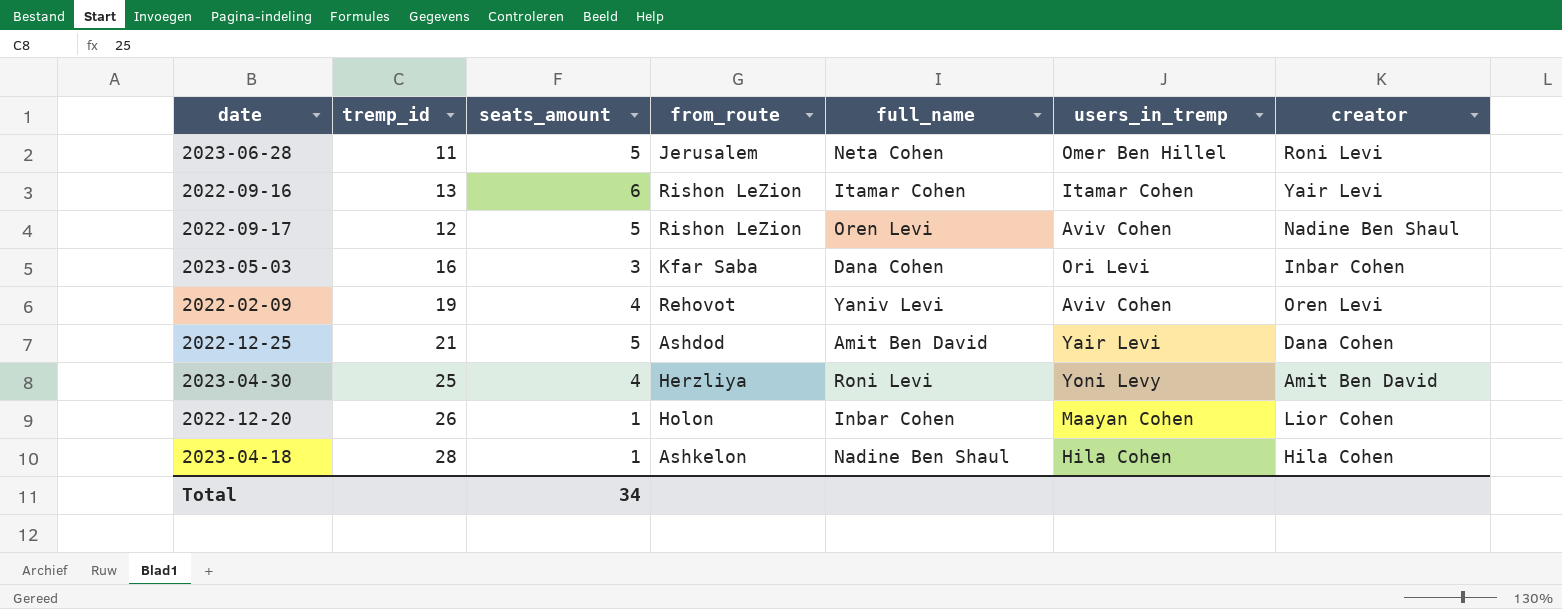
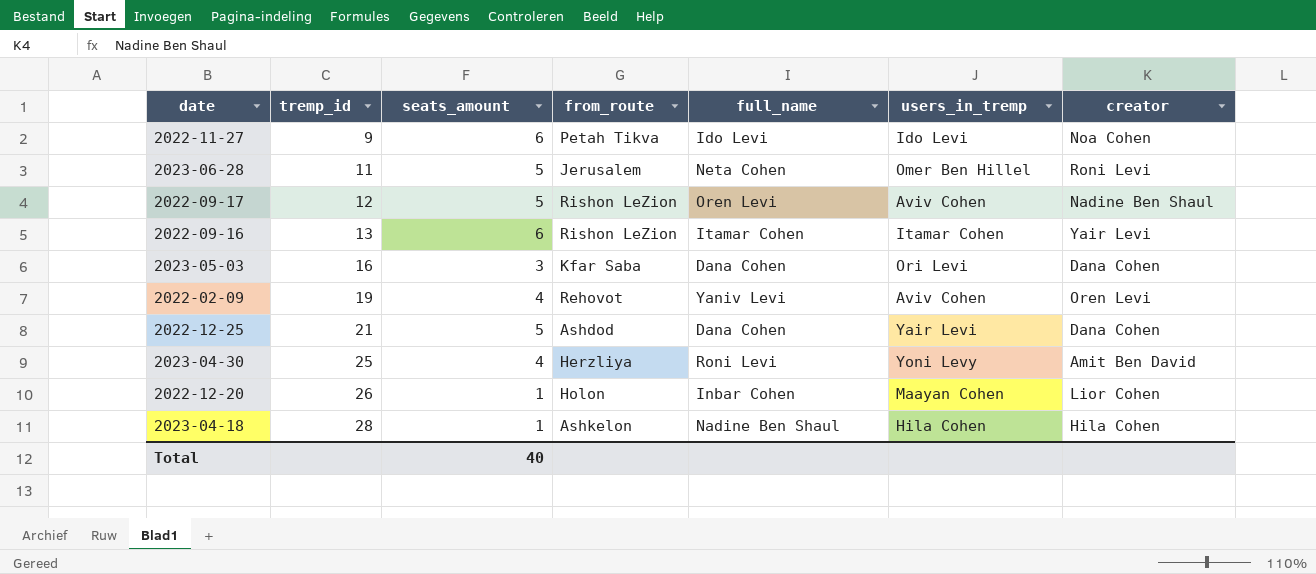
row order: none -> tremp_id ascending
row 2022-11-27: none -> 9 | 6 | Petah Tikva | Ido Levi | Ido Levi | Noa Cohen
2023-05-03 | creator: Inbar Cohen -> Dana Cohen
2022-12-25 | full_name: Amit Ben David -> Dana Cohen
Total | seats_amount: 34 -> 40

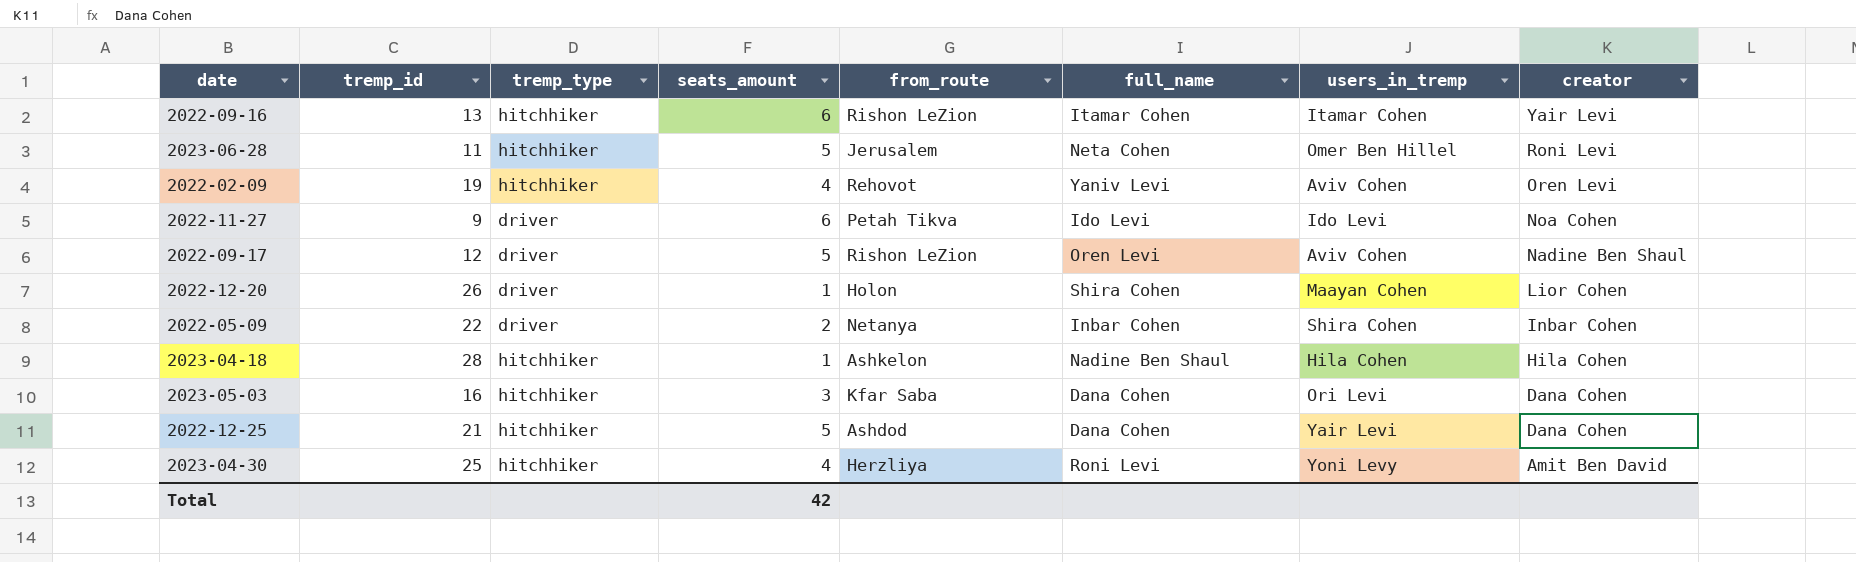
row order: tremp_id ascending -> creator descending
column tremp_type | position: none -> 3
2022-12-20 | full_name: Inbar Cohen -> Shira Cohen
row 2022-05-09: none -> 22 | driver | 2 | Netanya | Inbar Cohen | Shira Cohen | Inbar Cohen
Total | seats_amount: 40 -> 42

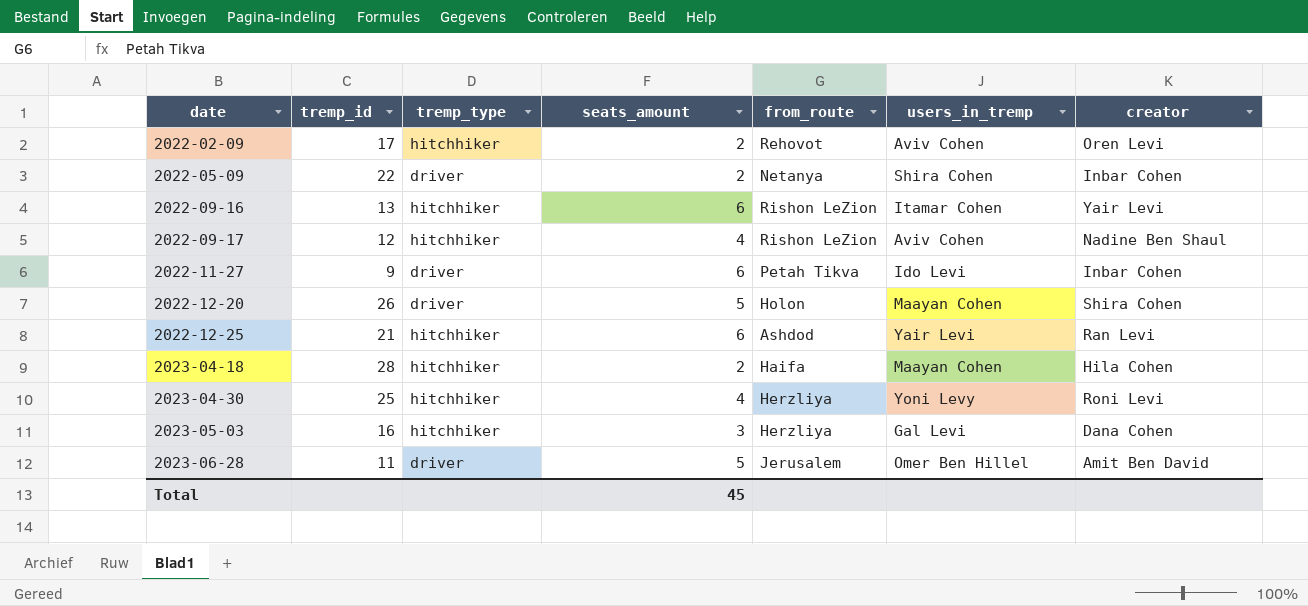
row order: creator descending -> date ascending
column full_name | position: 6 -> none
2022-02-09 | tremp_id: 19 -> 17
2022-02-09 | seats_amount: 4 -> 2
2022-09-17 | tremp_type: driver -> hitchhiker
2022-09-17 | seats_amount: 5 -> 4
2022-11-27 | creator: Noa Cohen -> Inbar Cohen
2022-12-20 | seats_amount: 1 -> 5
2022-12-20 | creator: Lior Cohen -> Shira Cohen
2022-12-25 | seats_amount: 5 -> 6
2022-12-25 | creator: Dana Cohen -> Ran Levi
2023-04-18 | seats_amount: 1 -> 2
2023-04-18 | from_route: Ashkelon -> Haifa
2023-04-18 | users_in_tremp: Hila Cohen -> Maayan Cohen
2023-04-30 | creator: Amit Ben David -> Roni Levi
2023-05-03 | from_route: Kfar Saba -> Herzliya
2023-05-03 | users_in_tremp: Ori Levi -> Gal Levi
2023-06-28 | tremp_type: hitchhiker -> driver
2023-06-28 | creator: Roni Levi -> Amit Ben David
Total | seats_amount: 42 -> 45

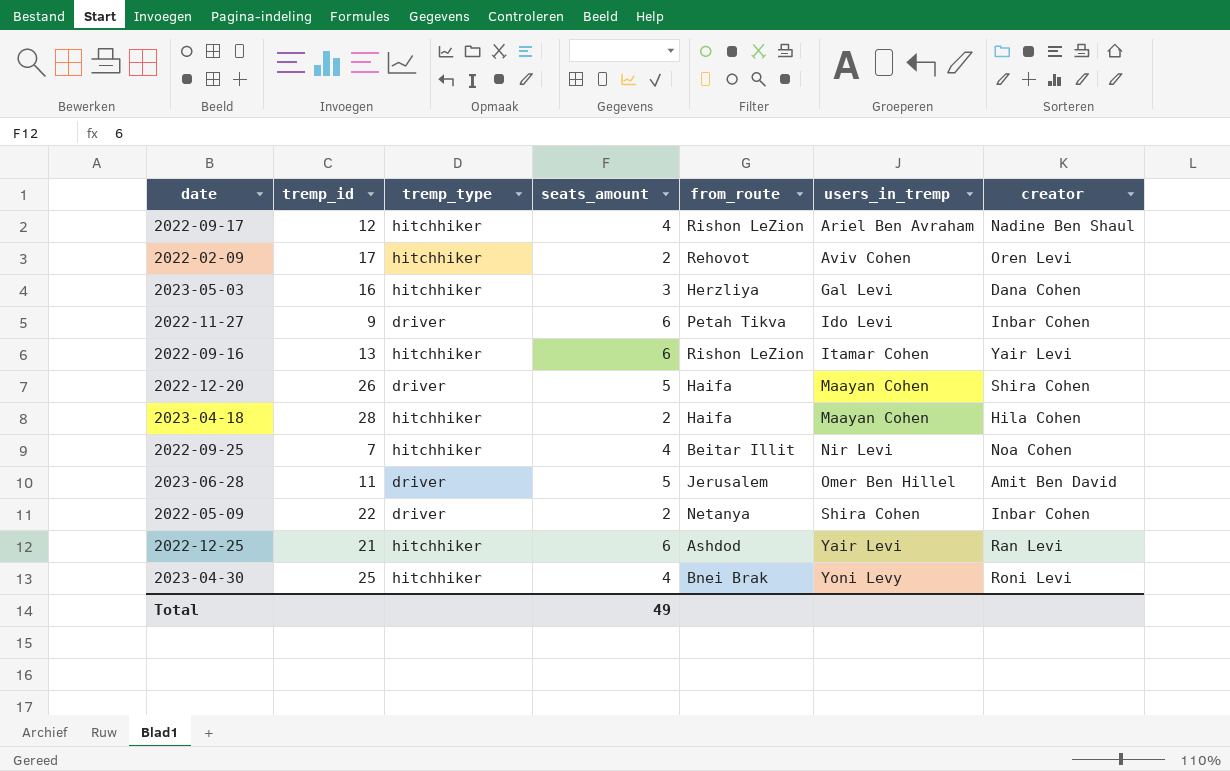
row order: date ascending -> users_in_tremp ascending
2022-09-17 | users_in_tremp: Aviv Cohen -> Ariel Ben Avraham
2022-12-20 | from_route: Holon -> Haifa
row 2022-09-25: none -> 7 | hitchhiker | 4 | Beitar Illit | Nir Levi | Noa Cohen
2023-04-30 | from_route: Herzliya -> Bnei Brak
Total | seats_amount: 45 -> 49

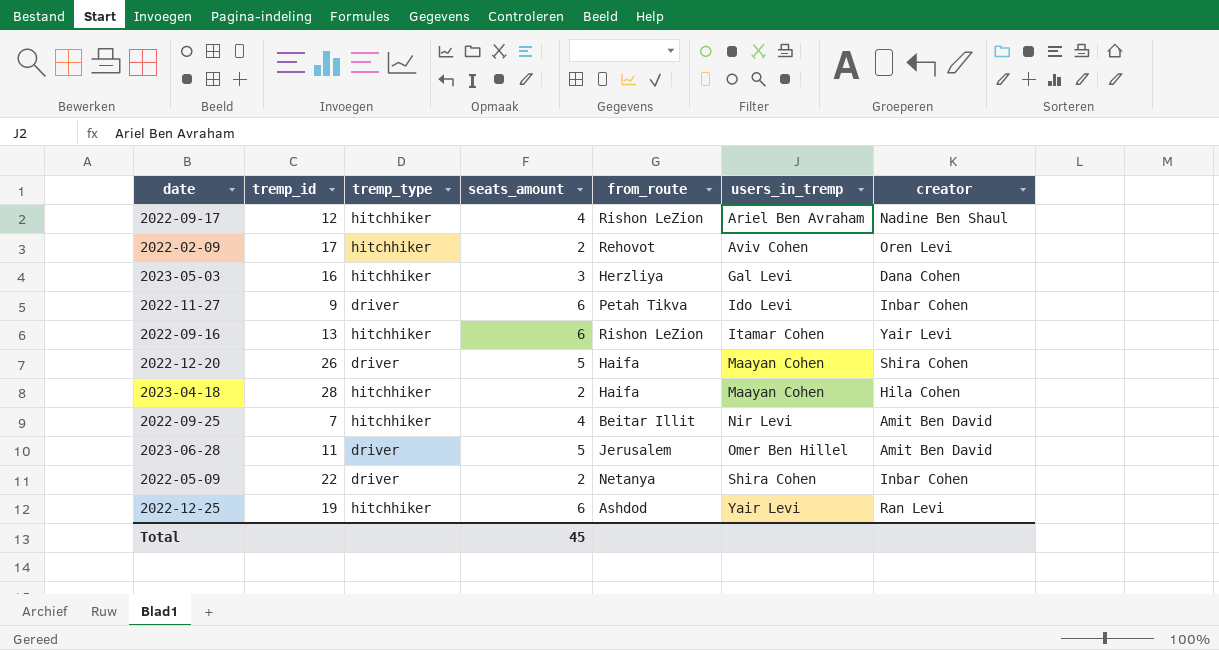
row 2023-04-30: 25 | hitchhiker | 4 | Bnei Brak | Yoni Levy | Roni Levi -> none
2022-09-25 | creator: Noa Cohen -> Amit Ben David
2022-12-25 | tremp_id: 21 -> 19
Total | seats_amount: 49 -> 45

